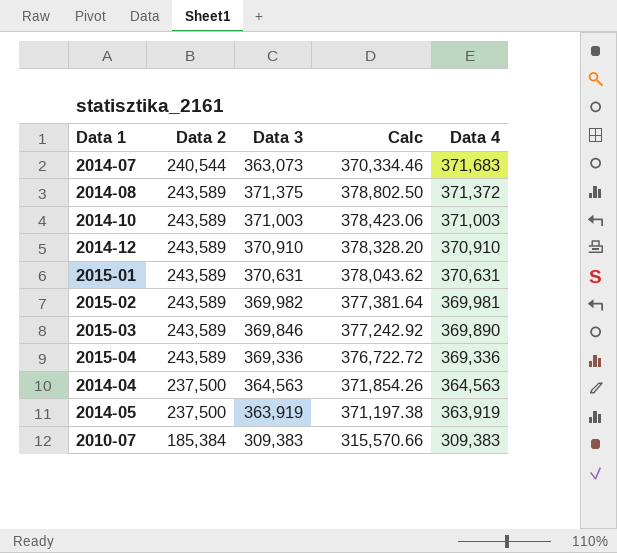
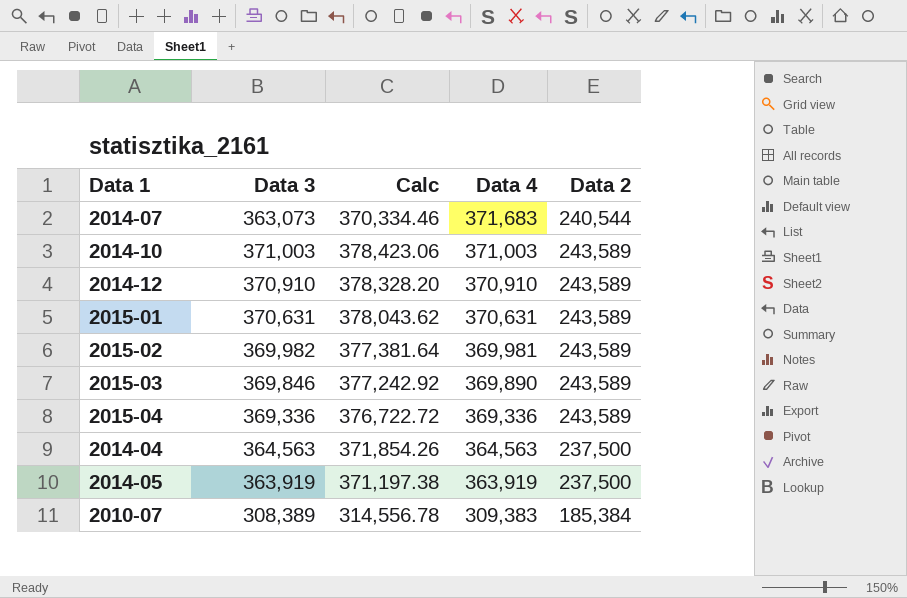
column Data 2 | position: 2 -> 5
row 2014-08: 243,589 | 371,375 | 378,802.50 | 371,372 -> none
2010-07 | Data 3: 309,383 -> 308,389
2010-07 | Calc: 315,570.66 -> 314,556.78

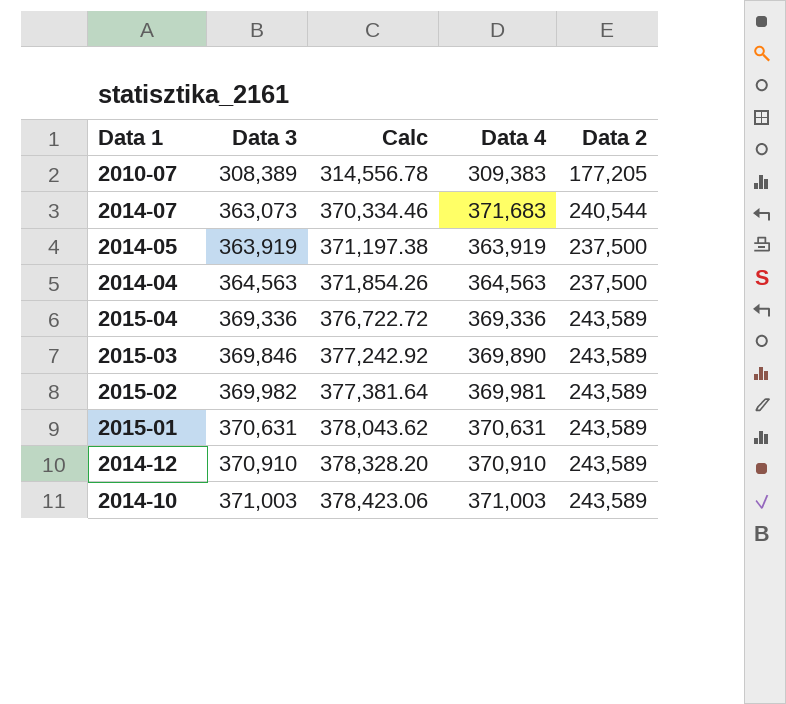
row order: Data 4 descending -> Data 3 ascending
2010-07 | Data 2: 185,384 -> 177,205

